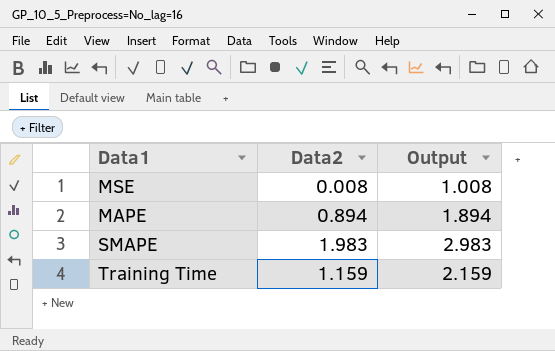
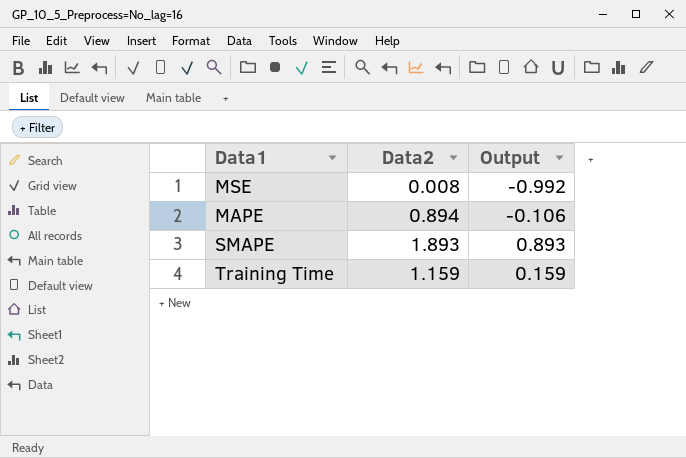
column Output | formula: [Data2] + 1 -> [Data2] - 1
SMAPE | Data2: 1.983 -> 1.893

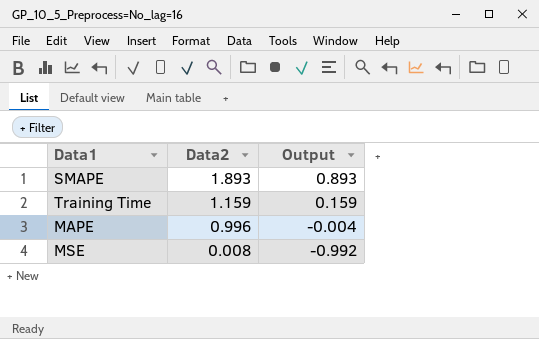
row order: none -> Data2 descending
MAPE | Data2: 0.894 -> 0.996
MAPE | Output: -0.106 -> -0.004

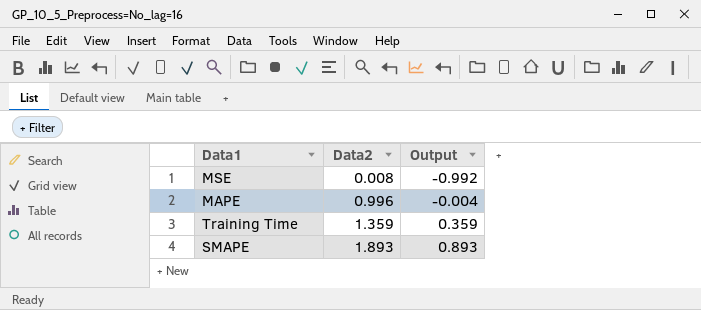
row order: Data2 descending -> Data2 ascending
Training Time | Data2: 1.159 -> 1.359
Training Time | Output: 0.159 -> 0.359

